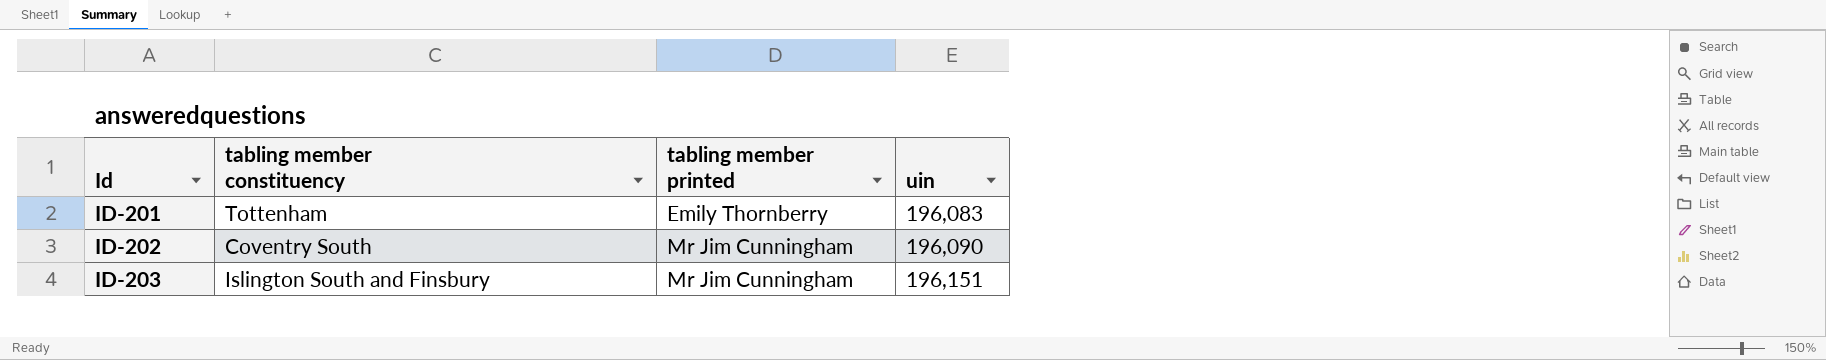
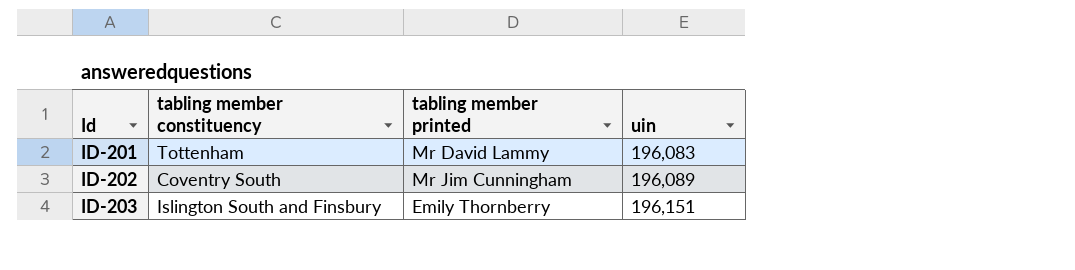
ID-201 | tabling member printed: Emily Thornberry -> Mr David Lammy
ID-202 | uin: 196,090 -> 196,089
ID-203 | tabling member printed: Mr Jim Cunningham -> Emily Thornberry

